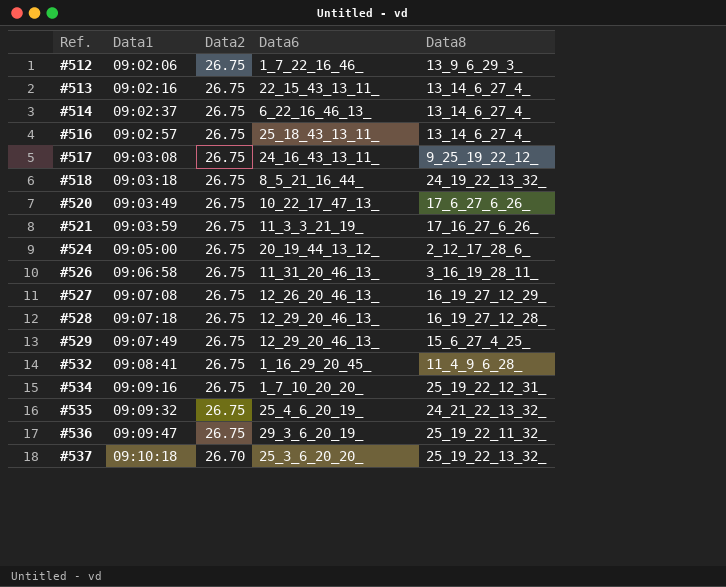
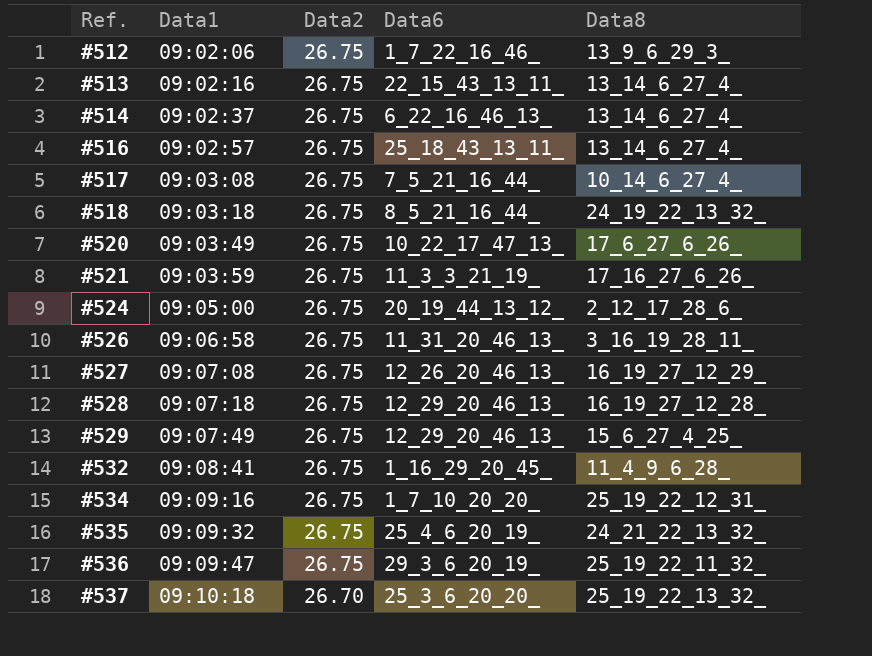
#517 | Data6: 24_16_43_13_11_ -> 7_5_21_16_44_
#517 | Data8: 9_25_19_22_12_ -> 10_14_6_27_4_

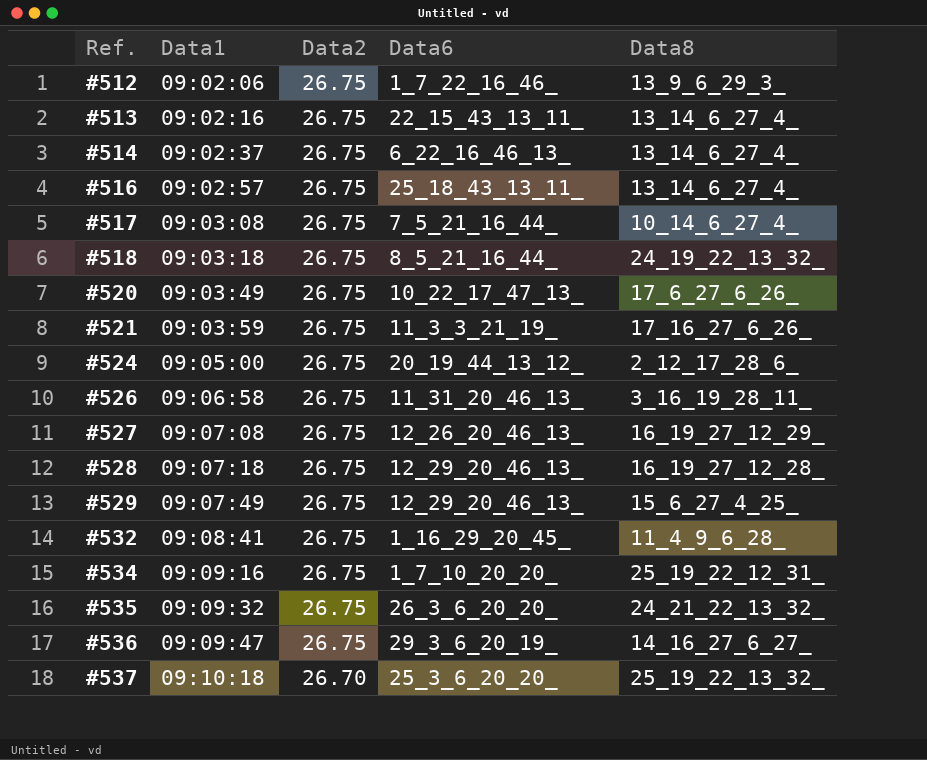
#535 | Data6: 25_4_6_20_19_ -> 26_3_6_20_20_
#536 | Data8: 25_19_22_11_32_ -> 14_16_27_6_27_

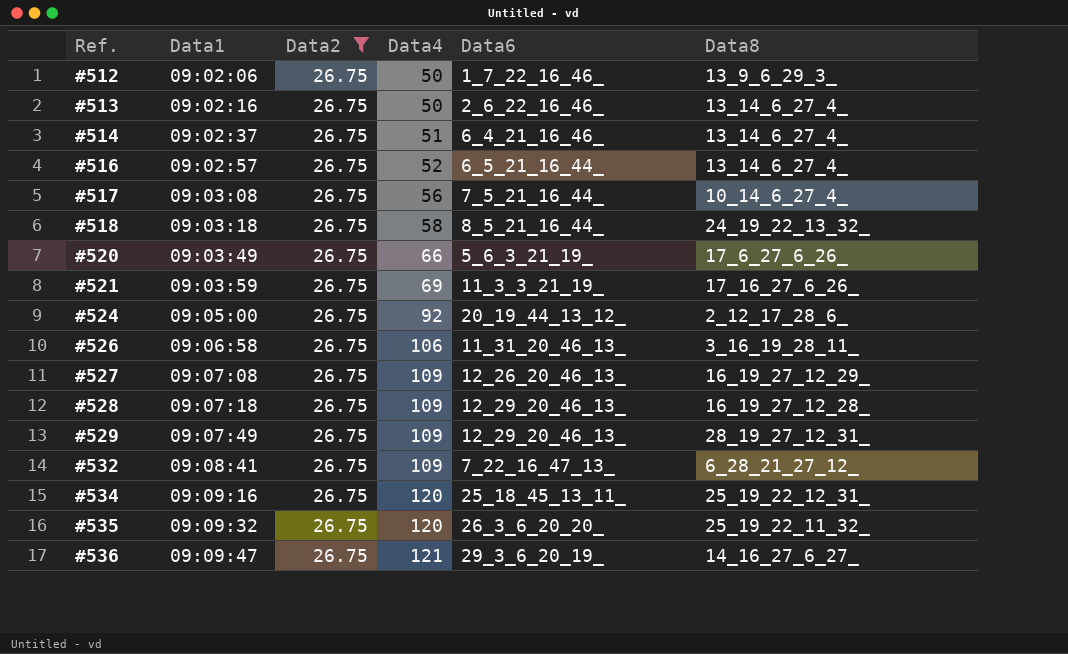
filter: none -> Data2 = 26.75
column Data4 | position: none -> 4
#513 | Data6: 22_15_43_13_11_ -> 2_6_22_16_46_
#514 | Data6: 6_22_16_46_13_ -> 6_4_21_16_46_
#516 | Data6: 25_18_43_13_11_ -> 6_5_21_16_44_
#520 | Data6: 10_22_17_47_13_ -> 5_6_3_21_19_
#529 | Data8: 15_6_27_4_25_ -> 28_19_27_12_31_
#532 | Data6: 1_16_29_20_45_ -> 7_22_16_47_13_
#532 | Data8: 11_4_9_6_28_ -> 6_28_21_27_12_
#534 | Data6: 1_7_10_20_20_ -> 25_18_45_13_11_
#535 | Data8: 24_21_22_13_32_ -> 25_19_22_11_32_

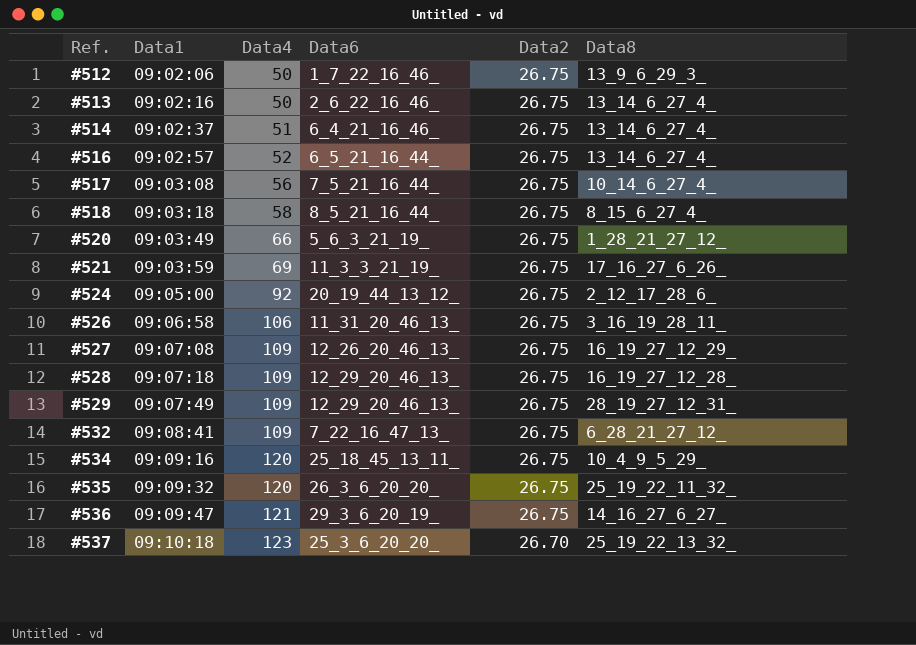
filter: Data2 = 26.75 -> none
column Data2 | position: 3 -> 5
#518 | Data8: 24_19_22_13_32_ -> 8_15_6_27_4_
#520 | Data8: 17_6_27_6_26_ -> 1_28_21_27_12_
#534 | Data8: 25_19_22_12_31_ -> 10_4_9_5_29_

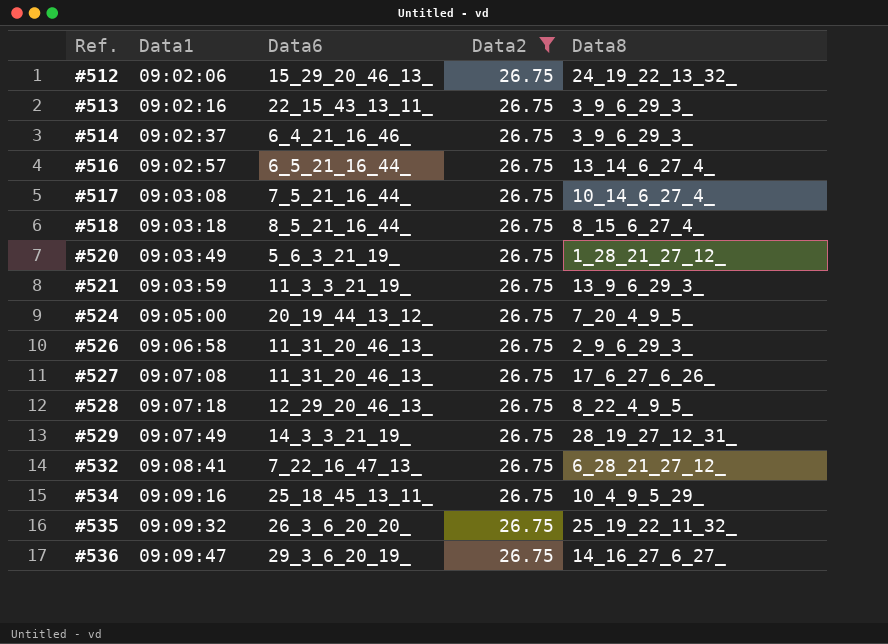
filter: none -> Data2 = 26.75
column Data4 | position: 3 -> none
#512 | Data6: 1_7_22_16_46_ -> 15_29_20_46_13_
#512 | Data8: 13_9_6_29_3_ -> 24_19_22_13_32_
#513 | Data6: 2_6_22_16_46_ -> 22_15_43_13_11_
#513 | Data8: 13_14_6_27_4_ -> 3_9_6_29_3_
#514 | Data8: 13_14_6_27_4_ -> 3_9_6_29_3_
#521 | Data8: 17_16_27_6_26_ -> 13_9_6_29_3_
#524 | Data8: 2_12_17_28_6_ -> 7_20_4_9_5_
#526 | Data8: 3_16_19_28_11_ -> 2_9_6_29_3_
#527 | Data6: 12_26_20_46_13_ -> 11_31_20_46_13_
#527 | Data8: 16_19_27_12_29_ -> 17_6_27_6_26_
#528 | Data8: 16_19_27_12_28_ -> 8_22_4_9_5_
#529 | Data6: 12_29_20_46_13_ -> 14_3_3_21_19_

